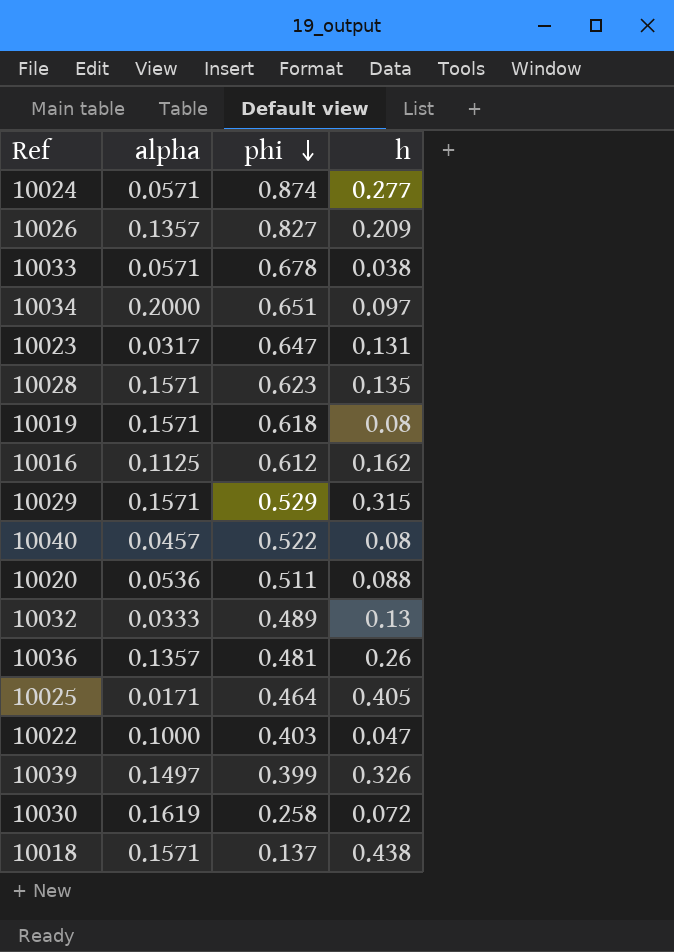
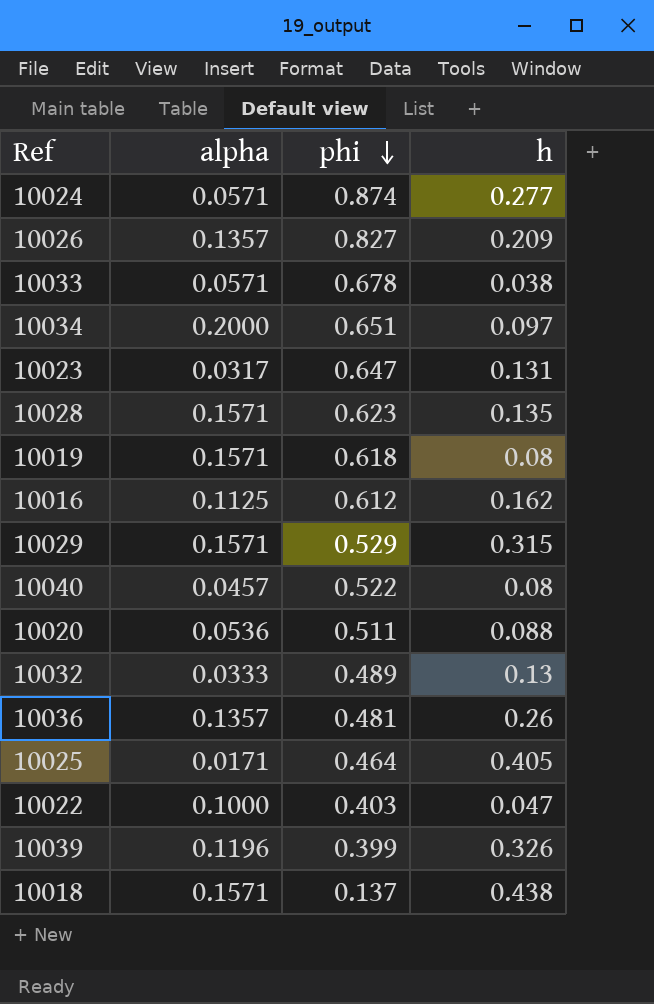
row 10030: 0.1619 | 0.258 | 0.072 -> none
10039 | alpha: 0.1497 -> 0.1196

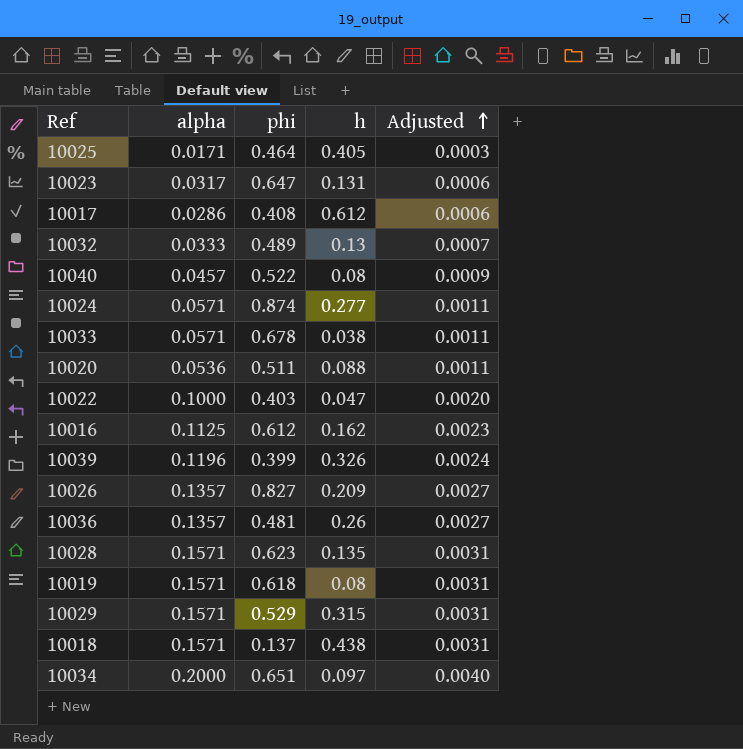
row order: phi descending -> Adjusted ascending
column Adjusted | formula: none -> [alpha] * 0.02
row 10017: none -> 0.0286 | 0.408 | 0.612 | 0.0006

